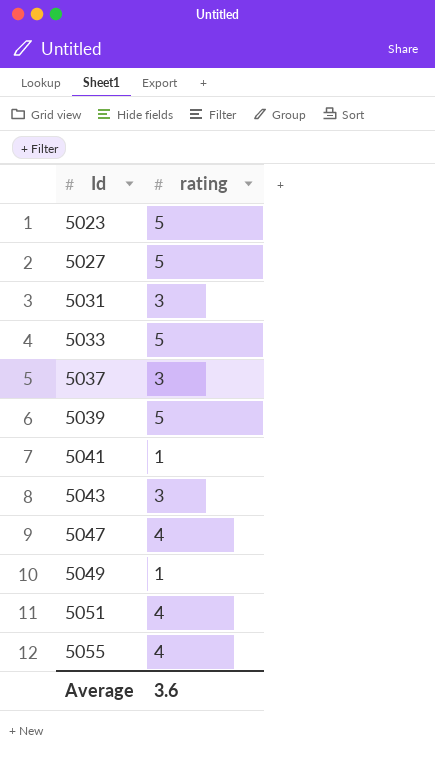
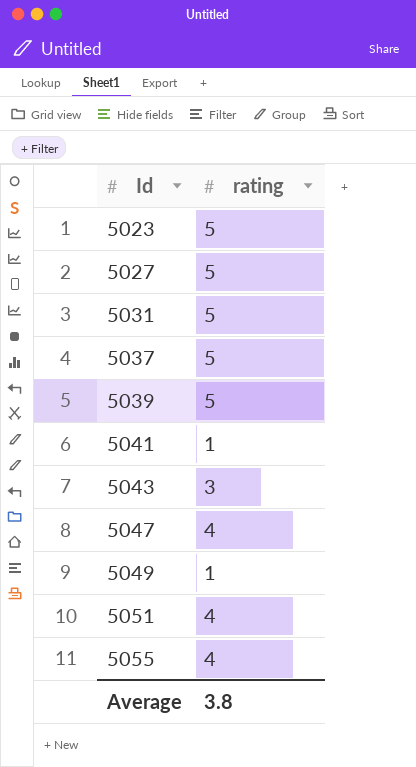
row 5033: 5 -> none
5031 | rating: 3 -> 5
5037 | rating: 3 -> 5
Average | rating: 3.6 -> 3.8

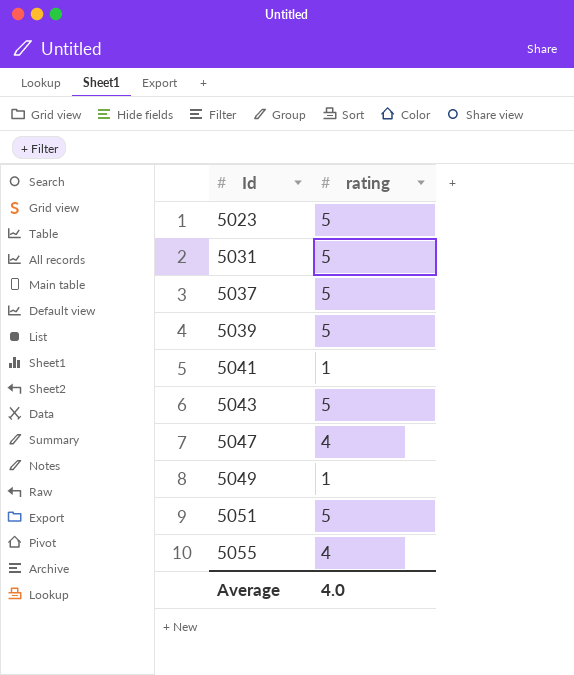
row 5027: 5 -> none
5043 | rating: 3 -> 5
5051 | rating: 4 -> 5
Average | rating: 3.8 -> 4.0

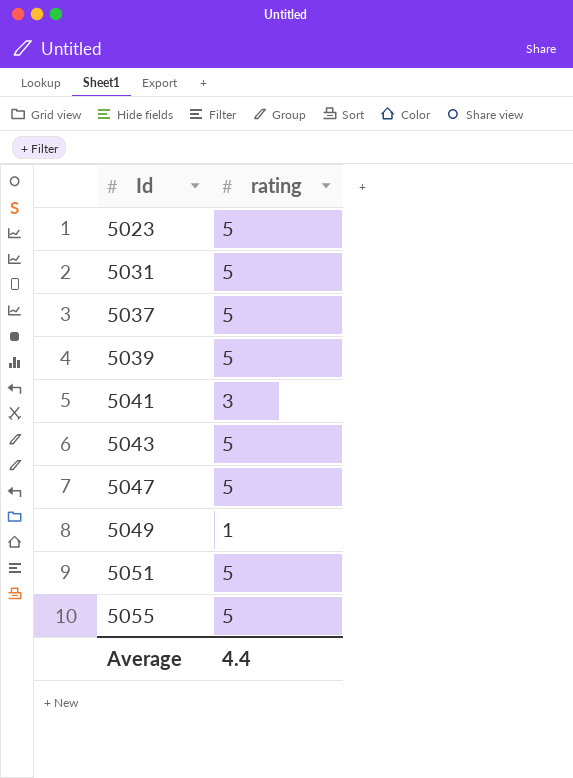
5041 | rating: 1 -> 3
5047 | rating: 4 -> 5
5055 | rating: 4 -> 5
Average | rating: 4.0 -> 4.4

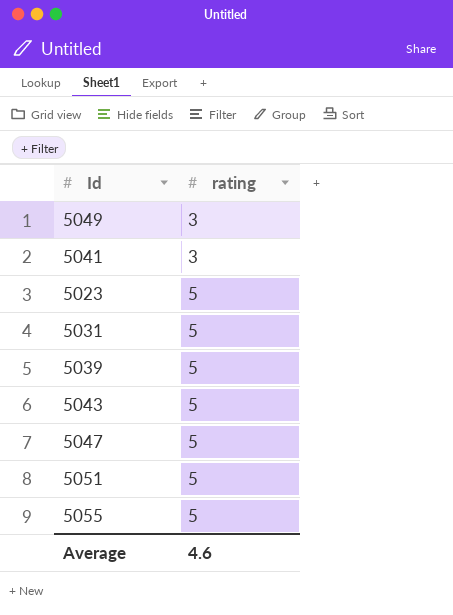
row order: Id ascending -> rating ascending
row 5037: 5 -> none
5049 | rating: 1 -> 3
Average | rating: 4.4 -> 4.6

